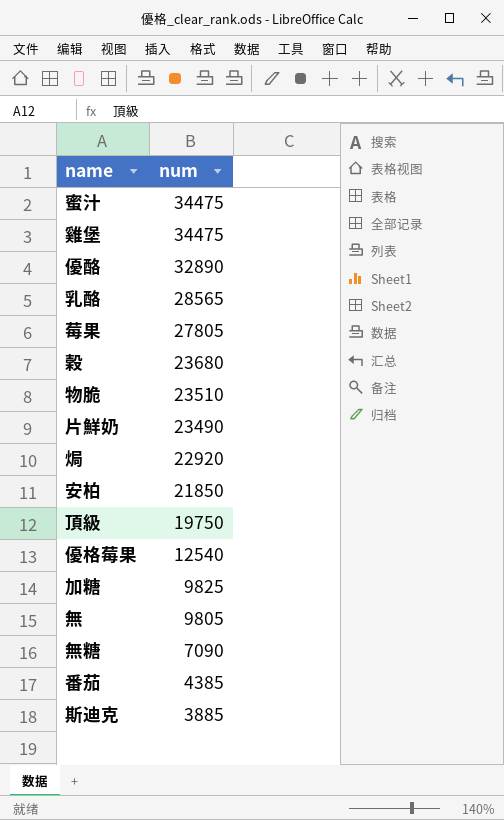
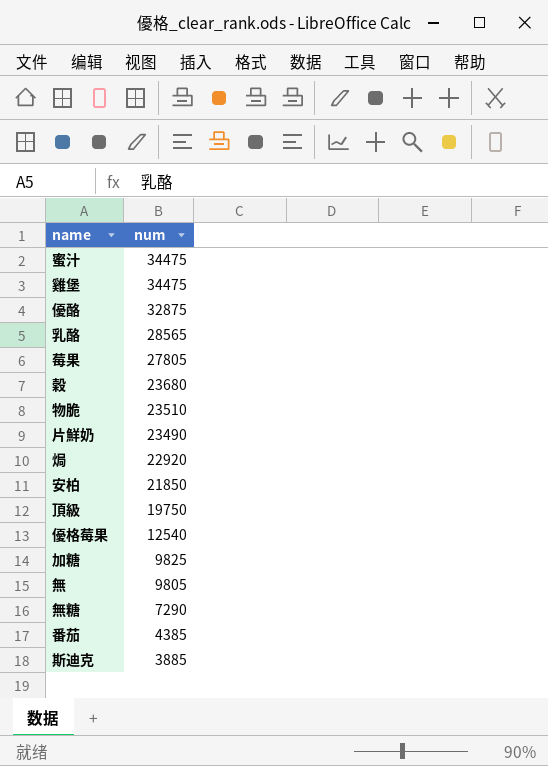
優酪 | num: 32890 -> 32875
無糖 | num: 7090 -> 7290

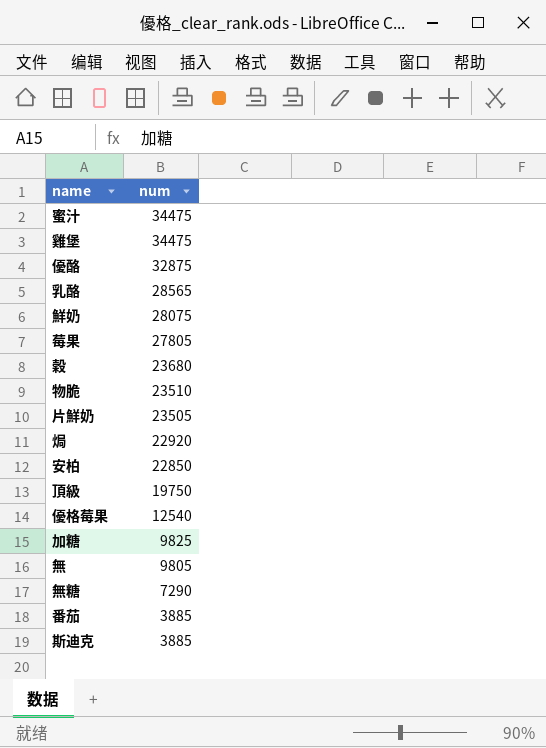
row 鮮奶: none -> 28075
片鮮奶 | num: 23490 -> 23505
安柏 | num: 21850 -> 22850
番茄 | num: 4385 -> 3885

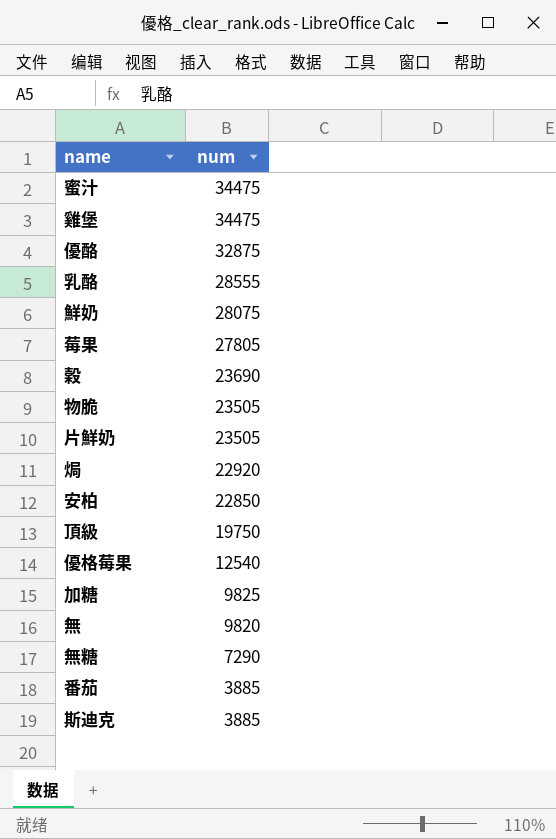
乳酪 | num: 28565 -> 28555
穀 | num: 23680 -> 23690
物脆 | num: 23510 -> 23505
無 | num: 9805 -> 9820

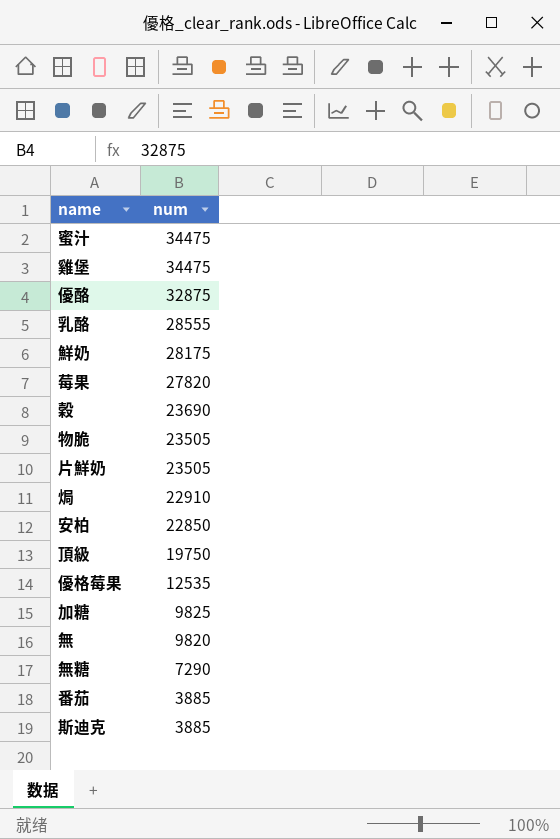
鮮奶 | num: 28075 -> 28175
莓果 | num: 27805 -> 27820
焗 | num: 22920 -> 22910
優格莓果 | num: 12540 -> 12535

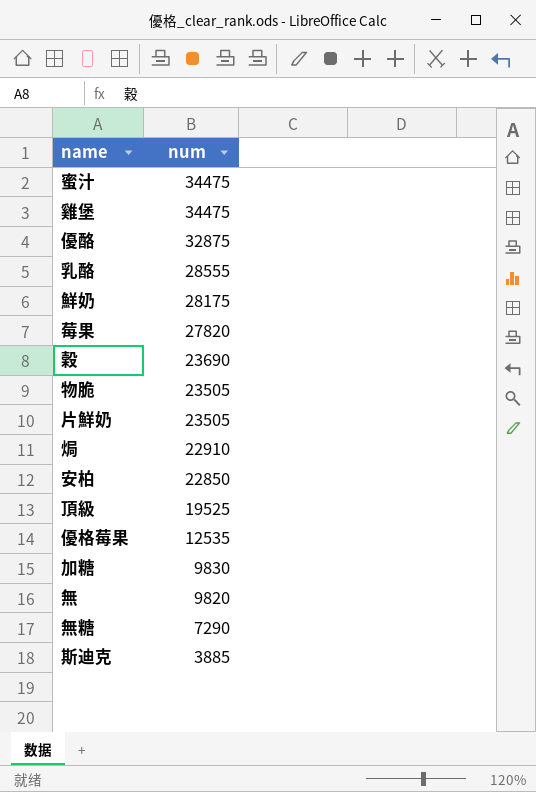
row 番茄: 3885 -> none
頂級 | num: 19750 -> 19525
加糖 | num: 9825 -> 9830

